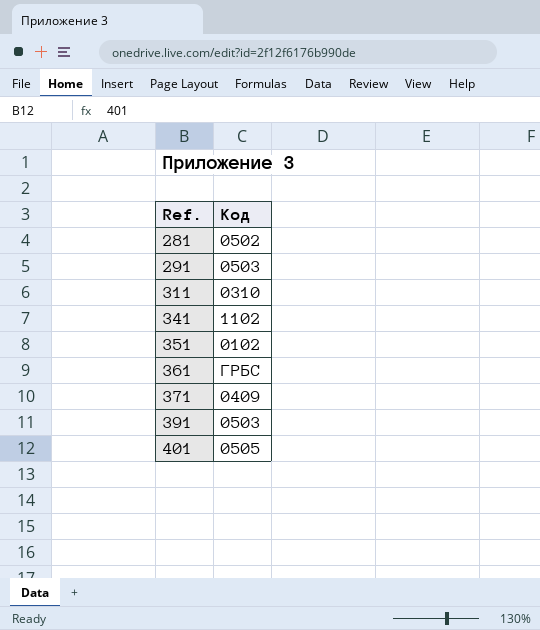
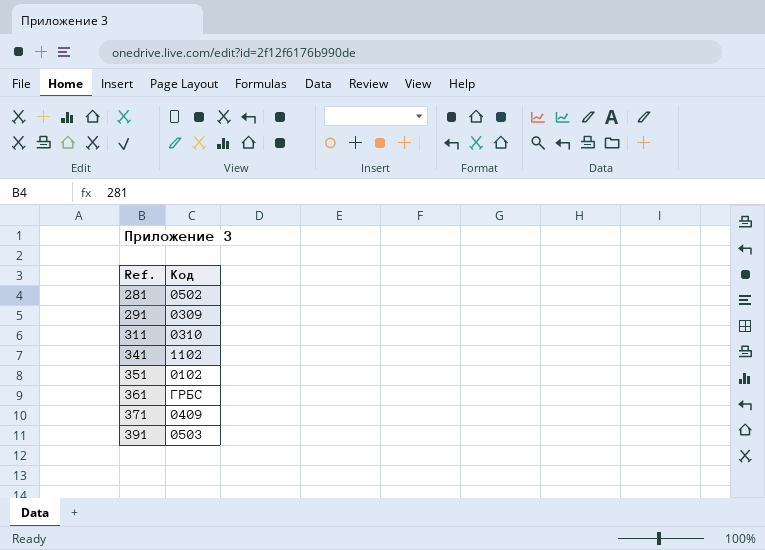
row 401: 0505 -> none
291 | Код: 0503 -> 0309

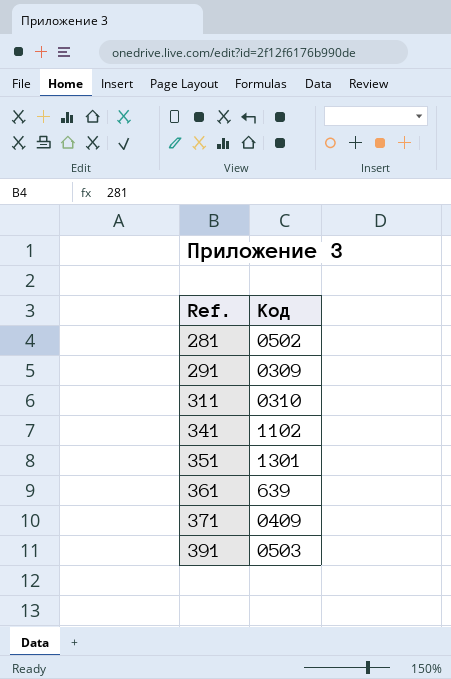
351 | Код: 0102 -> 1301
361 | Код: ГРБС -> 639

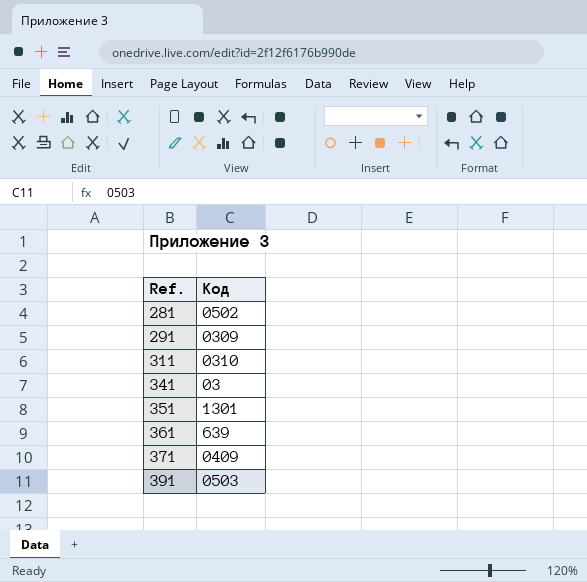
341 | Код: 1102 -> 03

